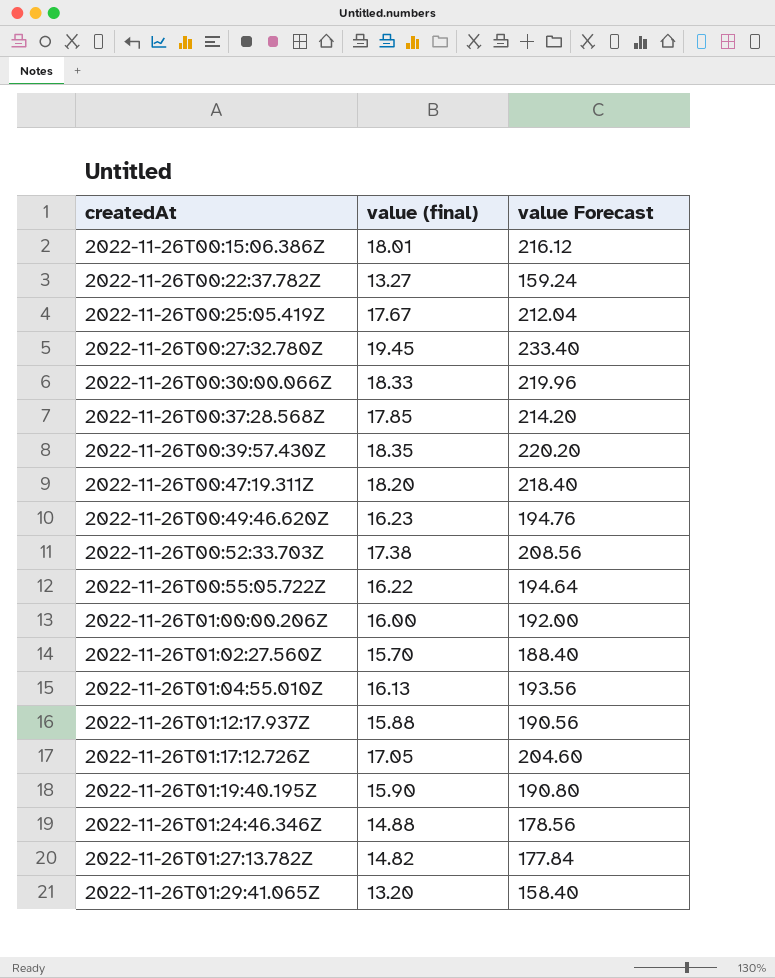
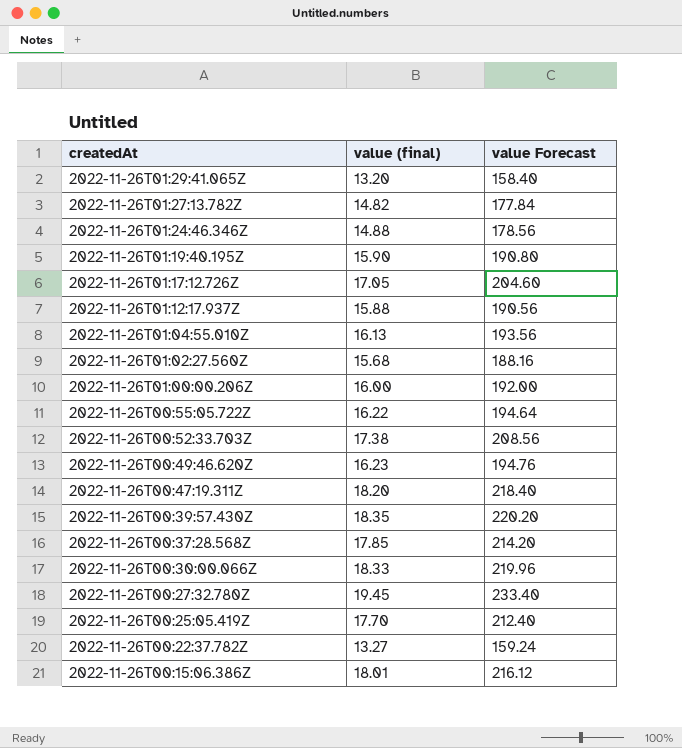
row order: createdAt ascending -> createdAt descending
2022-11-26T01:02:27.560Z | value (final): 15.70 -> 15.68
2022-11-26T01:02:27.560Z | value Forecast: 188.40 -> 188.16
2022-11-26T00:25:05.419Z | value (final): 17.67 -> 17.70
2022-11-26T00:25:05.419Z | value Forecast: 212.04 -> 212.40

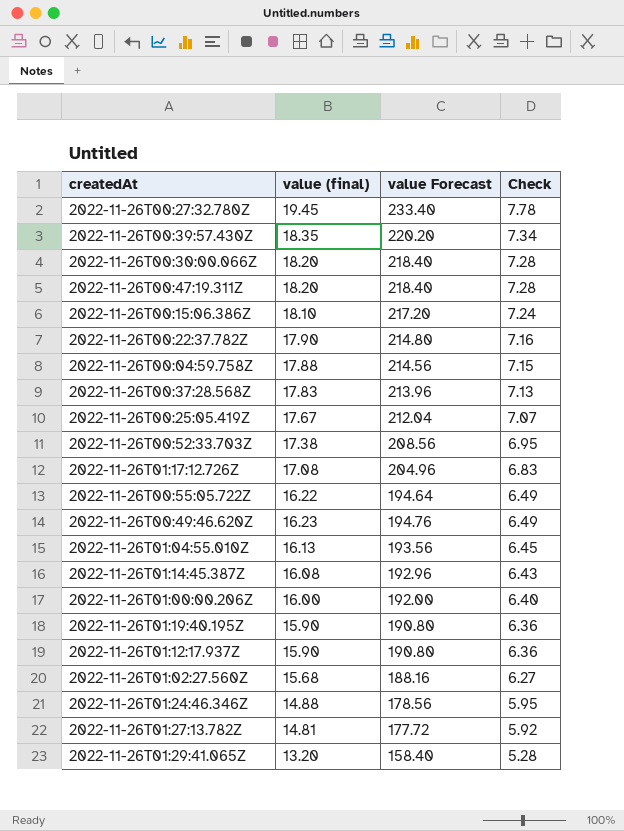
row order: createdAt descending -> Check descending
column Check | formula: none -> [value (final)] * 0.4
2022-11-26T00:30:00.066Z | value (final): 18.33 -> 18.20
2022-11-26T00:30:00.066Z | value Forecast: 219.96 -> 218.40
2022-11-26T00:15:06.386Z | value (final): 18.01 -> 18.10
2022-11-26T00:15:06.386Z | value Forecast: 216.12 -> 217.20
2022-11-26T00:22:37.782Z | value (final): 13.27 -> 17.90
2022-11-26T00:22:37.782Z | value Forecast: 159.24 -> 214.80
row 2022-11-26T00:04:59.758Z: none -> 17.88 | 214.56 | 7.15
2022-11-26T00:37:28.568Z | value (final): 17.85 -> 17.83
2022-11-26T00:37:28.568Z | value Forecast: 214.20 -> 213.96
2022-11-26T00:25:05.419Z | value (final): 17.70 -> 17.67
2022-11-26T00:25:05.419Z | value Forecast: 212.40 -> 212.04
2022-11-26T01:17:12.726Z | value (final): 17.05 -> 17.08
2022-11-26T01:17:12.726Z | value Forecast: 204.60 -> 204.96
row 2022-11-26T01:14:45.387Z: none -> 16.08 | 192.96 | 6.43
2022-11-26T01:12:17.937Z | value (final): 15.88 -> 15.90
2022-11-26T01:12:17.937Z | value Forecast: 190.56 -> 190.80
2022-11-26T01:27:13.782Z | value (final): 14.82 -> 14.81
2022-11-26T01:27:13.782Z | value Forecast: 177.84 -> 177.72

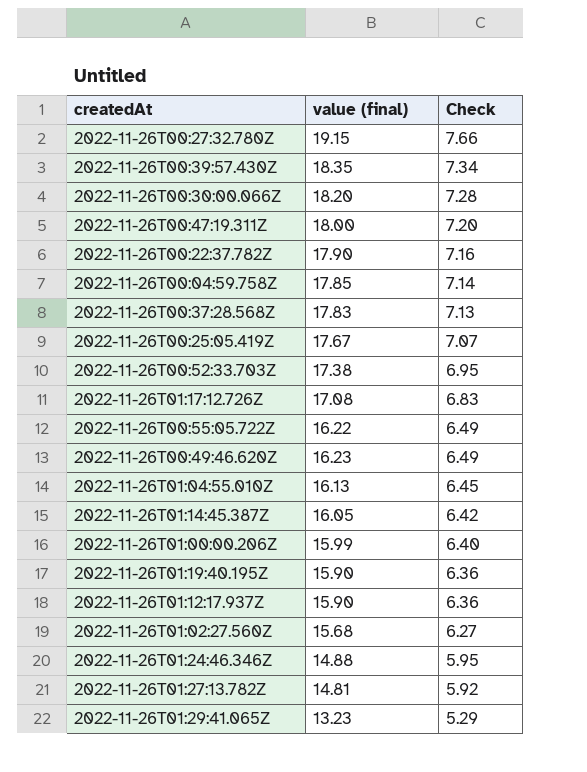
column value Forecast | formula: [value (final)] * 12 -> none
row 2022-11-26T00:15:06.386Z: 18.10 | 217.20 | 7.24 -> none
2022-11-26T00:27:32.780Z | value (final): 19.45 -> 19.15
2022-11-26T00:27:32.780Z | Check: 7.78 -> 7.66
2022-11-26T00:47:19.311Z | value (final): 18.20 -> 18.00
2022-11-26T00:47:19.311Z | Check: 7.28 -> 7.20
2022-11-26T00:04:59.758Z | value (final): 17.88 -> 17.85
2022-11-26T00:04:59.758Z | Check: 7.15 -> 7.14
2022-11-26T01:14:45.387Z | value (final): 16.08 -> 16.05
2022-11-26T01:14:45.387Z | Check: 6.43 -> 6.42
2022-11-26T01:00:00.206Z | value (final): 16.00 -> 15.99
2022-11-26T01:29:41.065Z | value (final): 13.20 -> 13.23
2022-11-26T01:29:41.065Z | Check: 5.28 -> 5.29

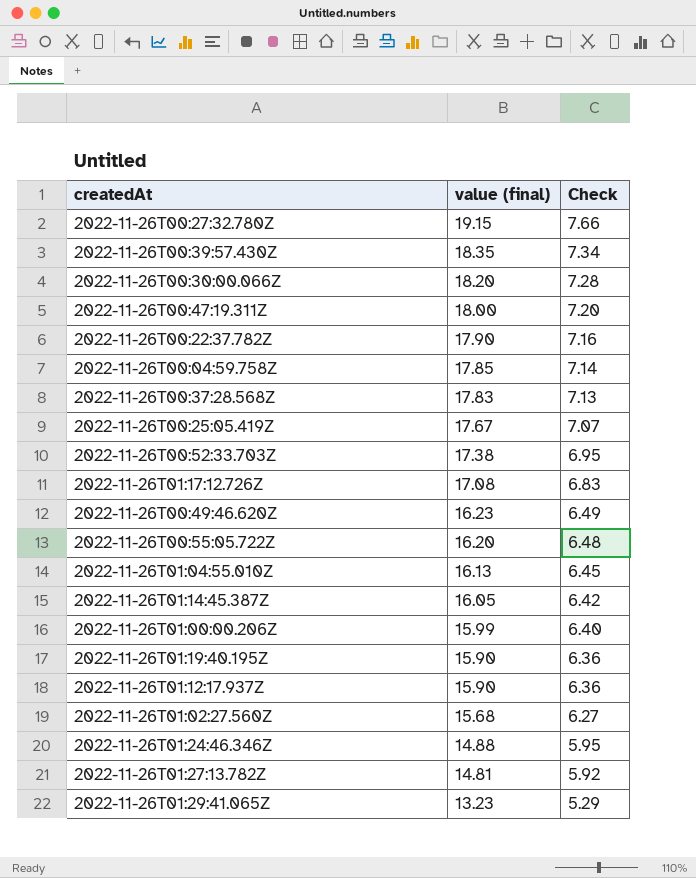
row order: Check descending -> value (final) descending
2022-11-26T00:55:05.722Z | value (final): 16.22 -> 16.20
2022-11-26T00:55:05.722Z | Check: 6.49 -> 6.48

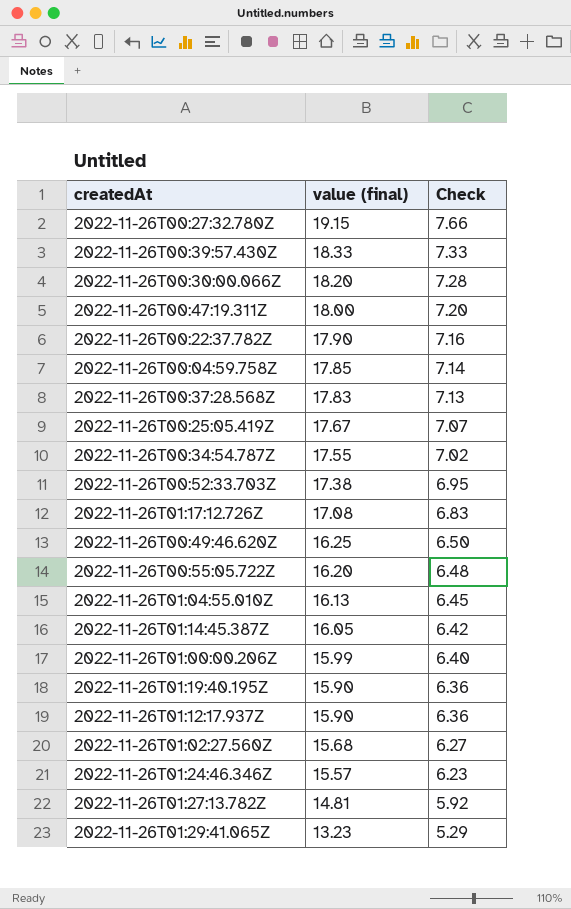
2022-11-26T00:39:57.430Z | value (final): 18.35 -> 18.33
2022-11-26T00:39:57.430Z | Check: 7.34 -> 7.33
row 2022-11-26T00:34:54.787Z: none -> 17.55 | 7.02
2022-11-26T00:49:46.620Z | value (final): 16.23 -> 16.25
2022-11-26T00:49:46.620Z | Check: 6.49 -> 6.50
2022-11-26T01:24:46.346Z | value (final): 14.88 -> 15.57
2022-11-26T01:24:46.346Z | Check: 5.95 -> 6.23

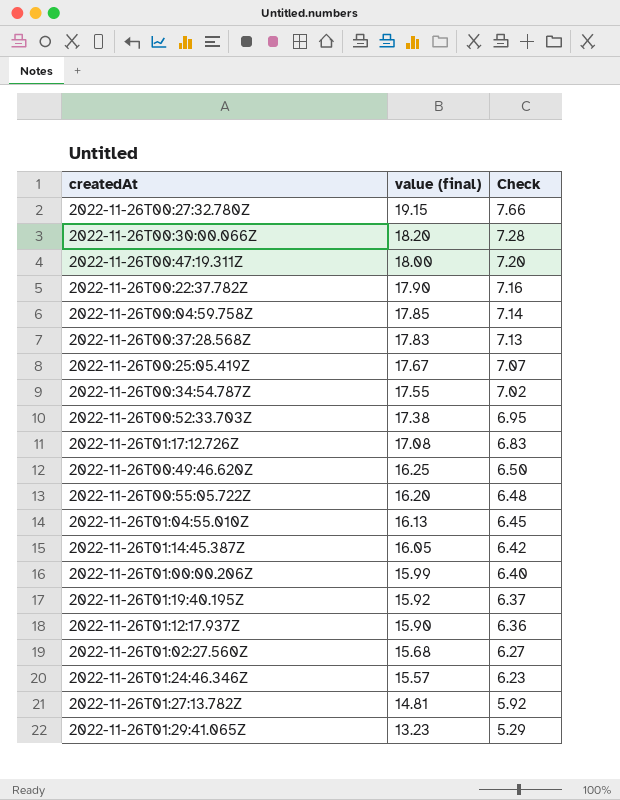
row 2022-11-26T00:39:57.430Z: 18.33 | 7.33 -> none
2022-11-26T01:19:40.195Z | value (final): 15.90 -> 15.92
2022-11-26T01:19:40.195Z | Check: 6.36 -> 6.37

